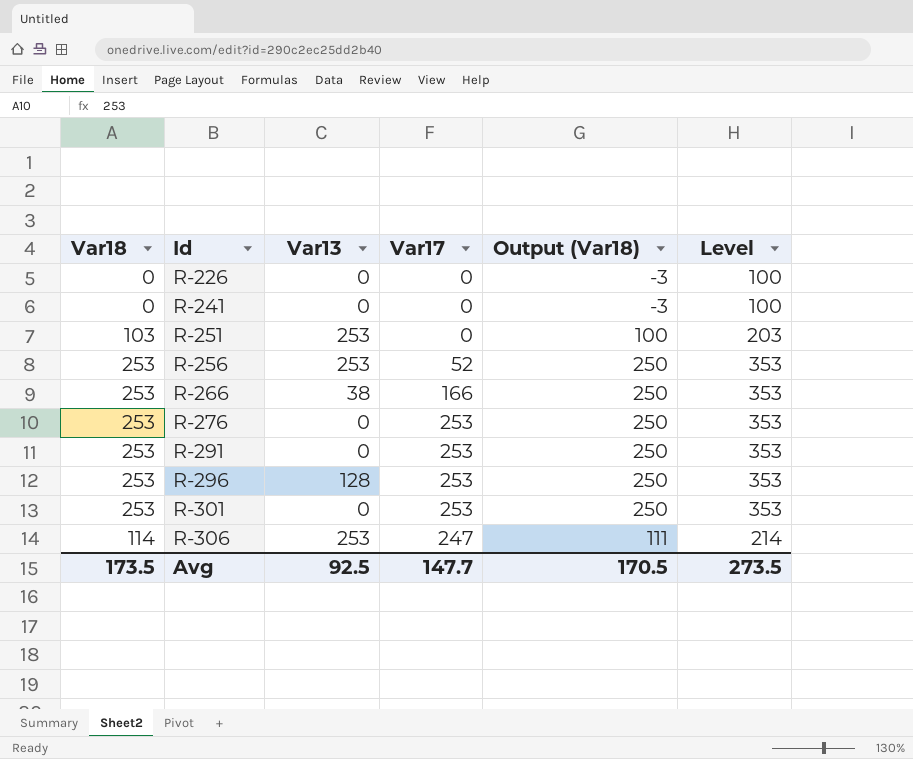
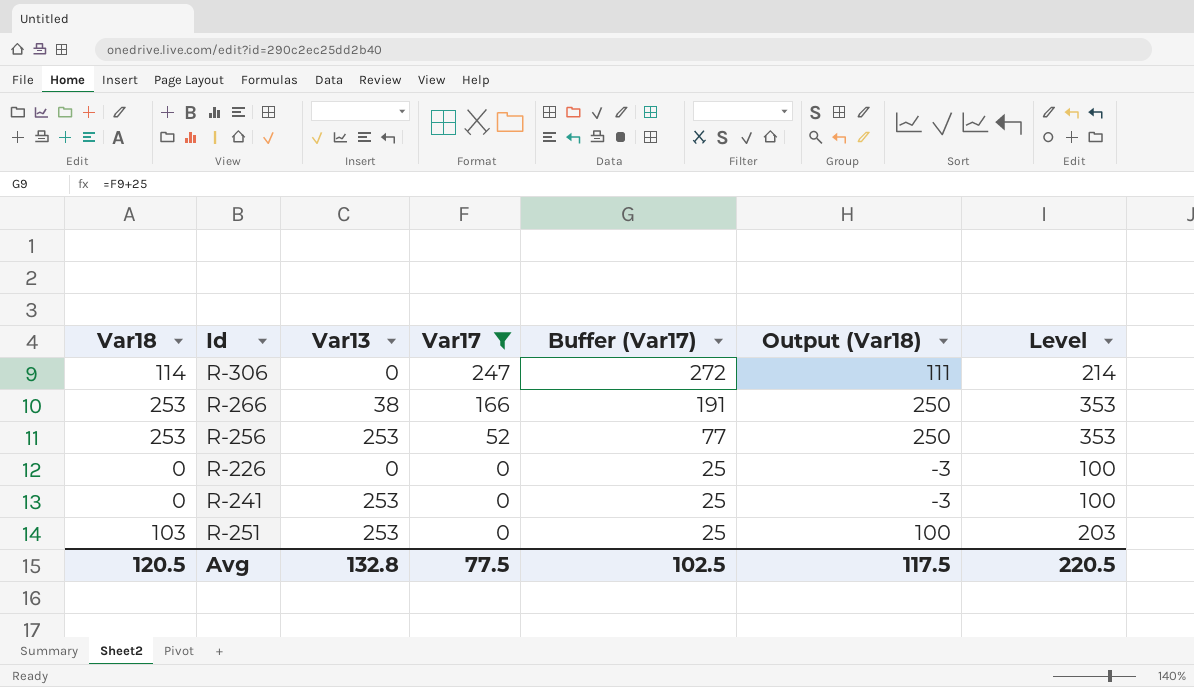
filter: none -> Var17 != 253
row order: Id ascending -> Var17 descending
column Buffer (Var17) | formula: none -> [Var17] + 25
R-306 | Var13: 253 -> 0
R-241 | Var13: 0 -> 253
Avg | Var18: 173.5 -> 120.5
Avg | Var13: 92.5 -> 132.8
Avg | Var17: 147.7 -> 77.5
Avg | Output (Var18): 170.5 -> 117.5
Avg | Level: 273.5 -> 220.5

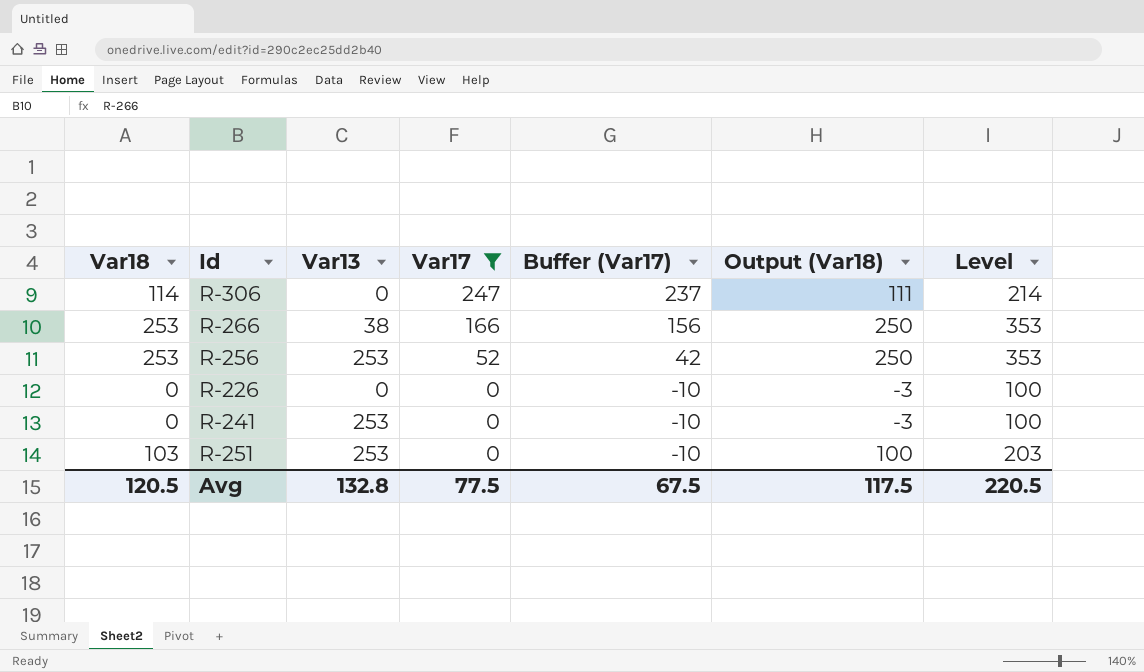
column Buffer (Var17) | formula: [Var17] + 25 -> [Var17] - 10
Avg | Buffer (Var17): 102.5 -> 67.5

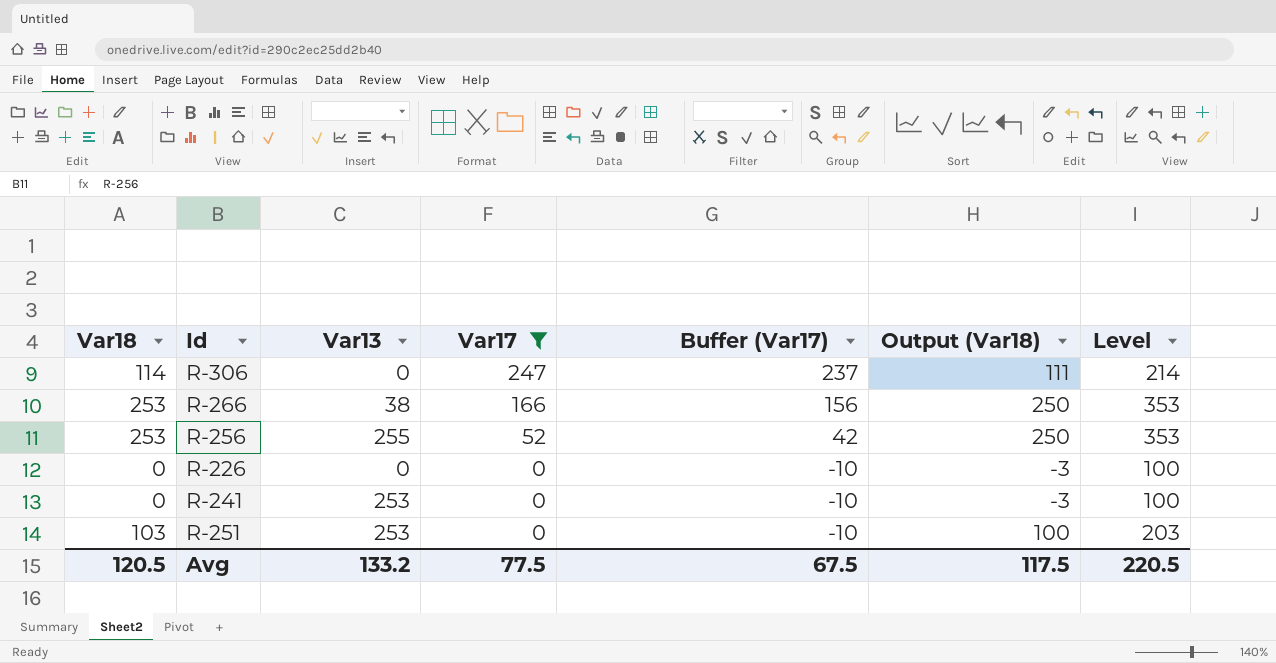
R-256 | Var13: 253 -> 255
Avg | Var13: 132.8 -> 133.2

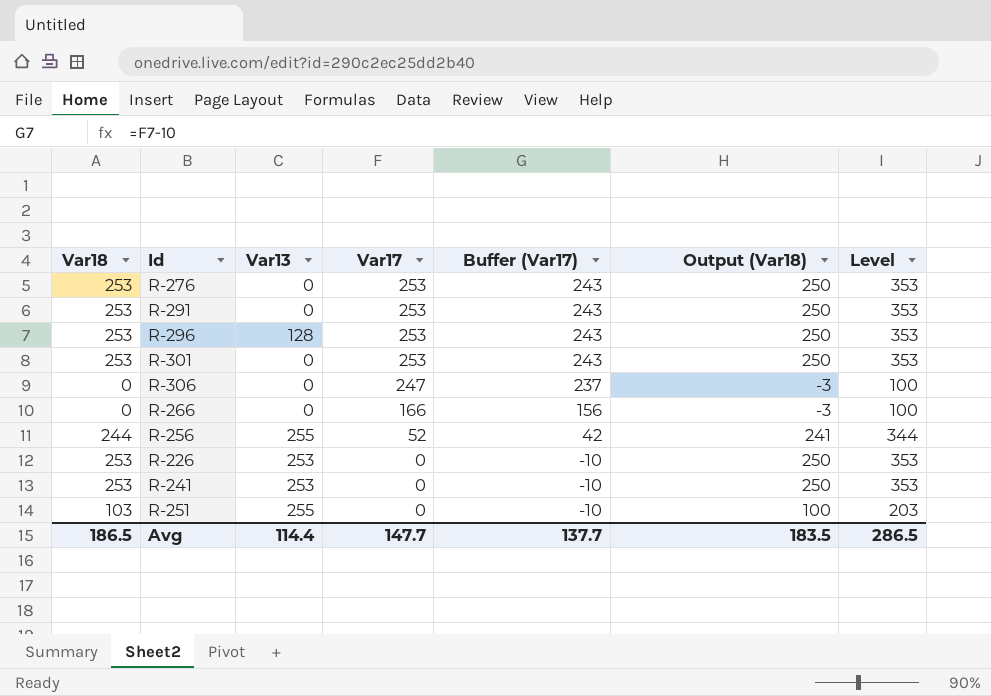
filter: Var17 != 253 -> none
R-306 | Var18: 114 -> 0
R-306 | Output (Var18): 111 -> -3
R-306 | Level: 214 -> 100
R-266 | Var18: 253 -> 0
R-266 | Var13: 38 -> 0
R-266 | Output (Var18): 250 -> -3
R-266 | Level: 353 -> 100
R-256 | Var18: 253 -> 244
R-256 | Output (Var18): 250 -> 241
R-256 | Level: 353 -> 344
R-226 | Var18: 0 -> 253
R-226 | Var13: 0 -> 253
R-226 | Output (Var18): -3 -> 250
R-226 | Level: 100 -> 353
R-241 | Var18: 0 -> 253
R-241 | Output (Var18): -3 -> 250
R-241 | Level: 100 -> 353
R-251 | Var13: 253 -> 255
Avg | Var18: 120.5 -> 186.5
Avg | Var13: 133.2 -> 114.4
Avg | Var17: 77.5 -> 147.7
Avg | Buffer (Var17): 67.5 -> 137.7
Avg | Output (Var18): 117.5 -> 183.5
Avg | Level: 220.5 -> 286.5

